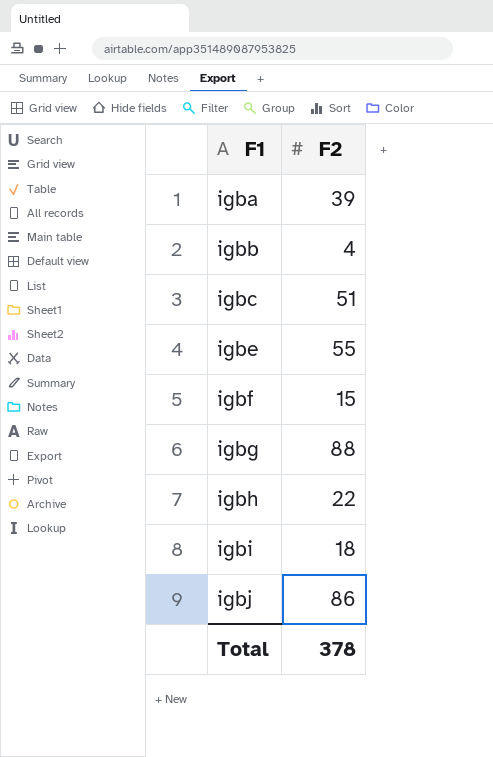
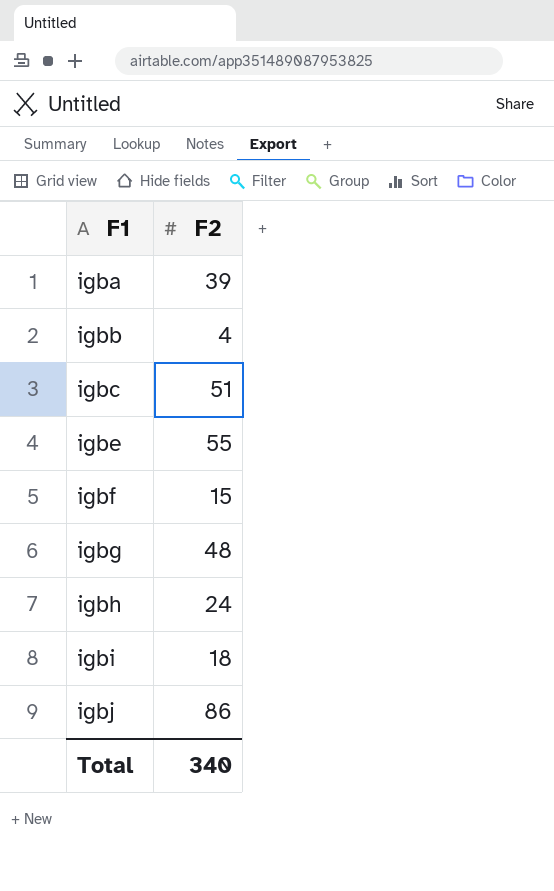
igbg | F2: 88 -> 48
igbh | F2: 22 -> 24
Total | F2: 378 -> 340

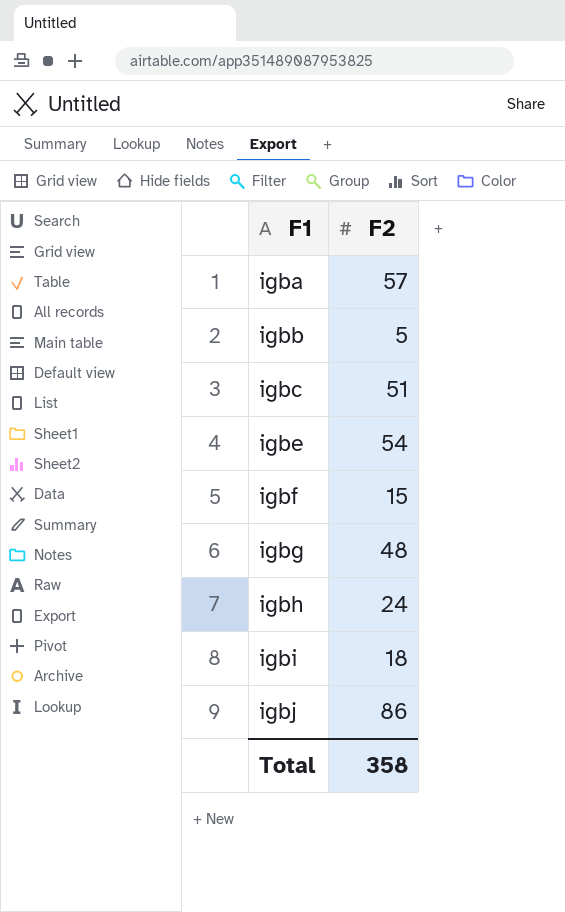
igba | F2: 39 -> 57
igbb | F2: 4 -> 5
igbe | F2: 55 -> 54
Total | F2: 340 -> 358

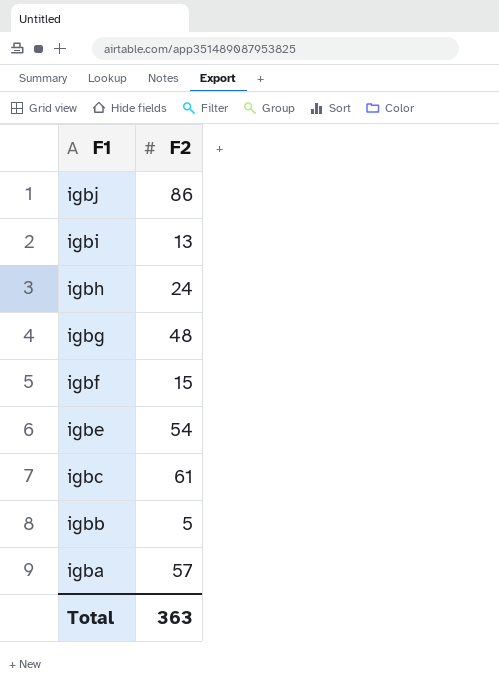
row order: F1 ascending -> F1 descending
igbi | F2: 18 -> 13
igbc | F2: 51 -> 61
Total | F2: 358 -> 363

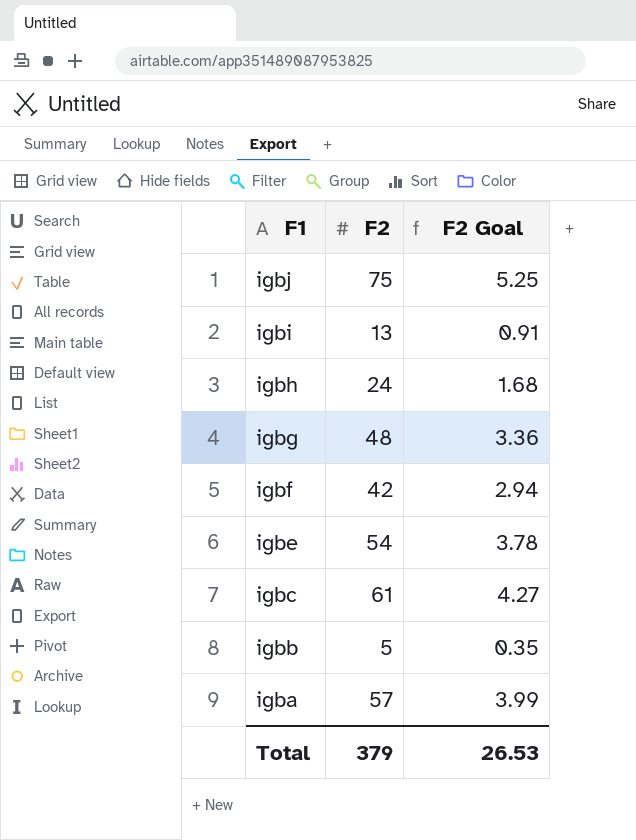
column F2 Goal | formula: none -> [F2] * 0.07
igbj | F2: 86 -> 75
igbf | F2: 15 -> 42
Total | F2: 363 -> 379

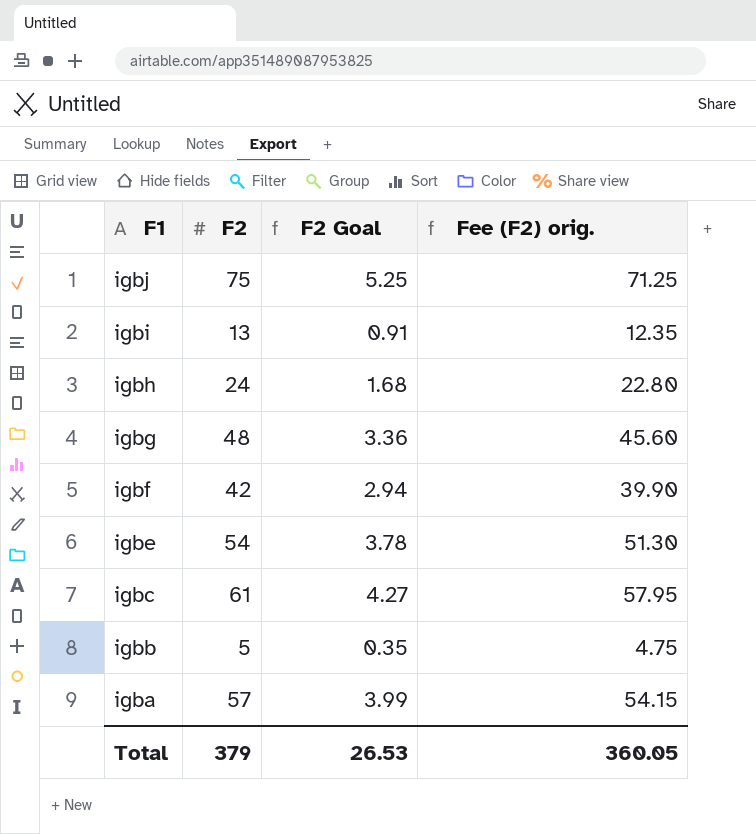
column Fee (F2) orig. | formula: none -> [F2] * 0.95

